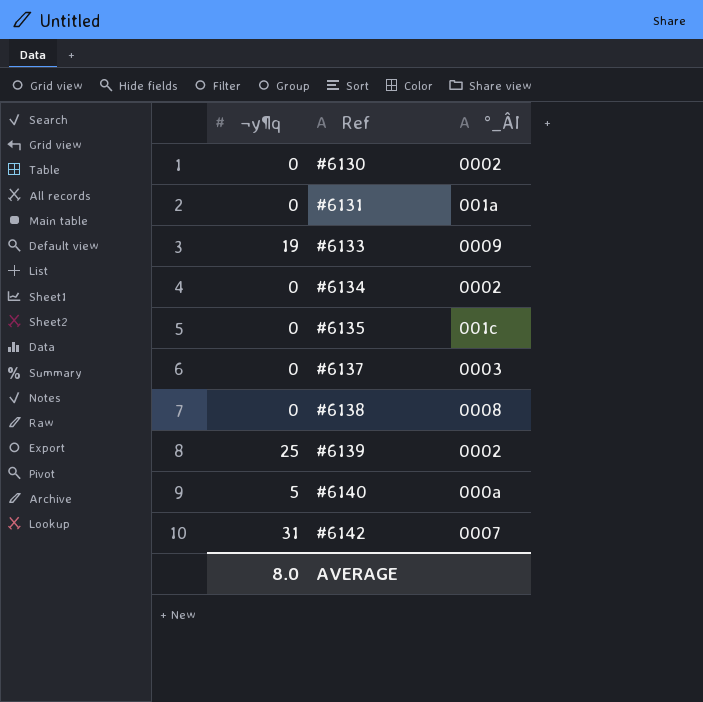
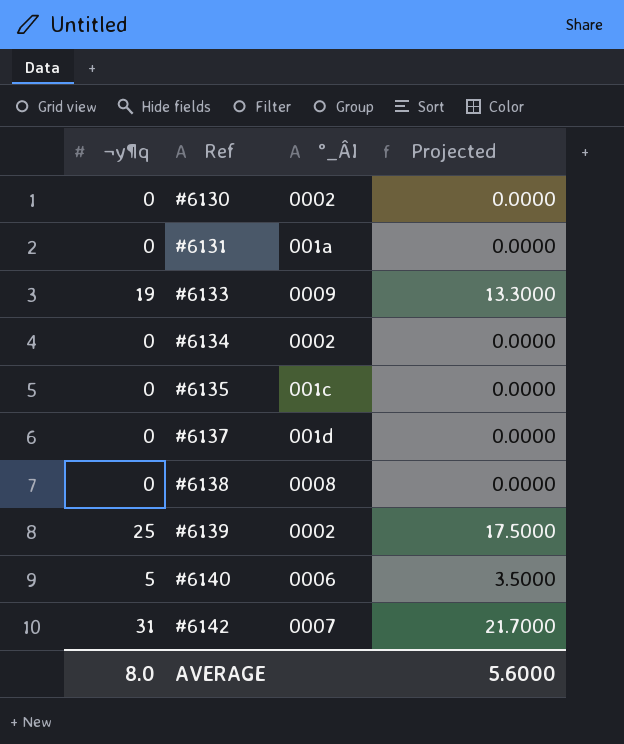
column Projected | formula: none -> [¬y¶q] * 0.7
#6137 | °_ÂI: 0003 -> 001d
#6140 | °_ÂI: 000a -> 0006

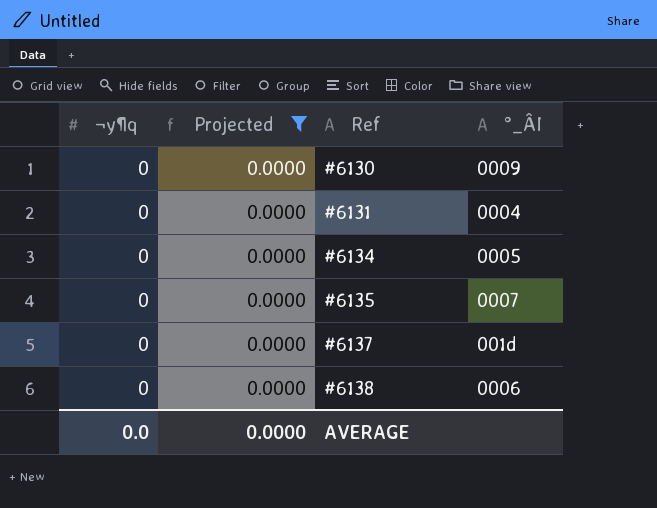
filter: none -> Projected = 0.0000
column Projected | position: 4 -> 2
#6130 | °_ÂI: 0002 -> 0009
#6131 | °_ÂI: 001a -> 0004
#6134 | °_ÂI: 0002 -> 0005
#6135 | °_ÂI: 001c -> 0007
#6138 | °_ÂI: 0008 -> 0006
AVERAGE | ¬y¶q: 8.0 -> 0.0
AVERAGE | Projected: 5.6000 -> 0.0000

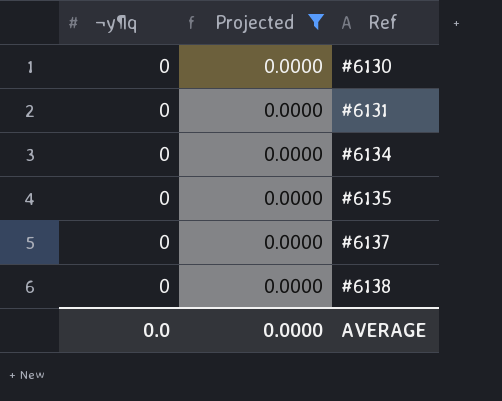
column °_ÂI | position: 4 -> none

